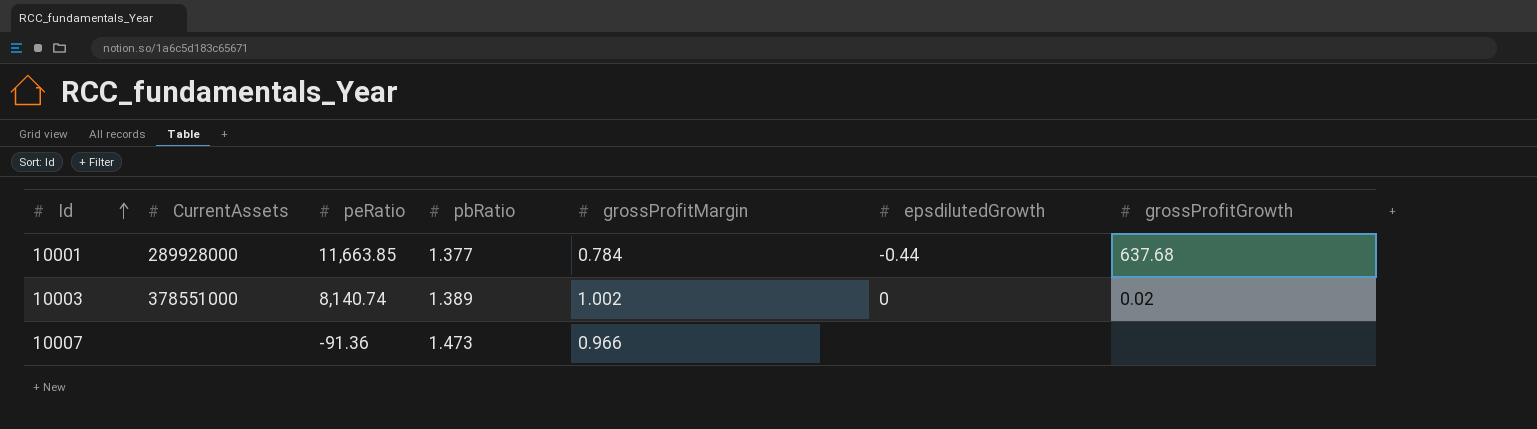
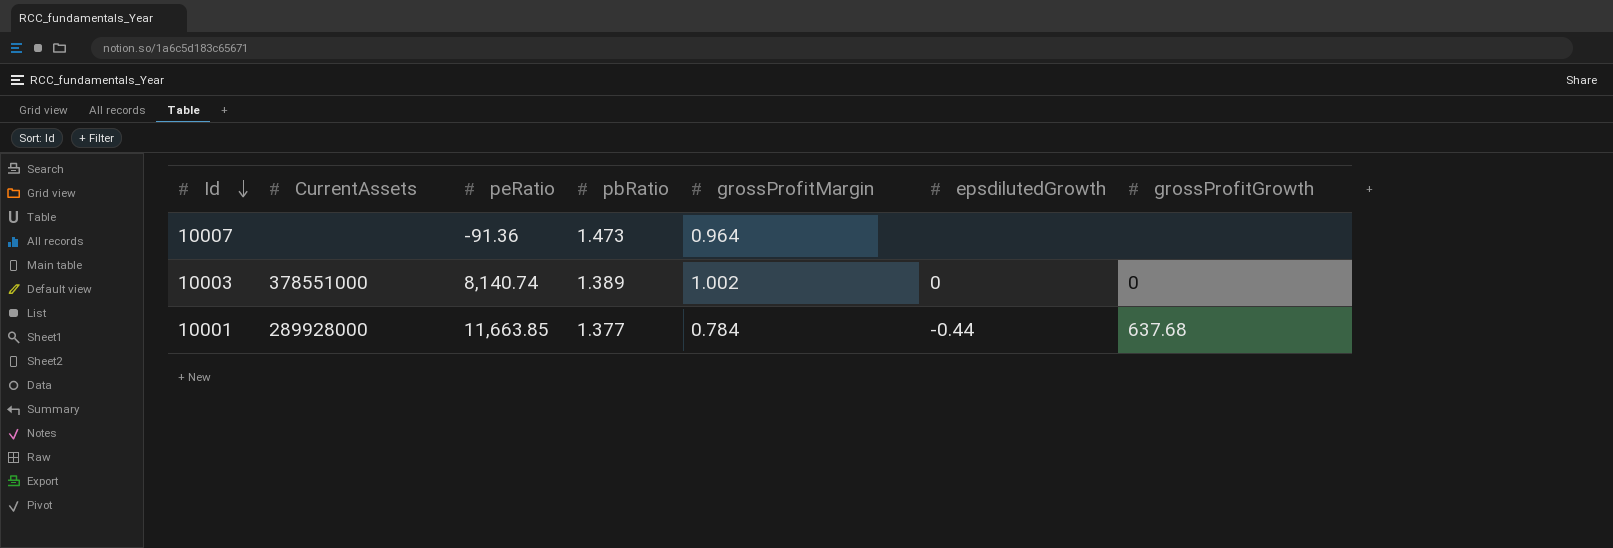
row order: Id ascending -> Id descending
10007 | grossProfitMargin: 0.966 -> 0.964
10003 | grossProfitGrowth: 0.02 -> 0

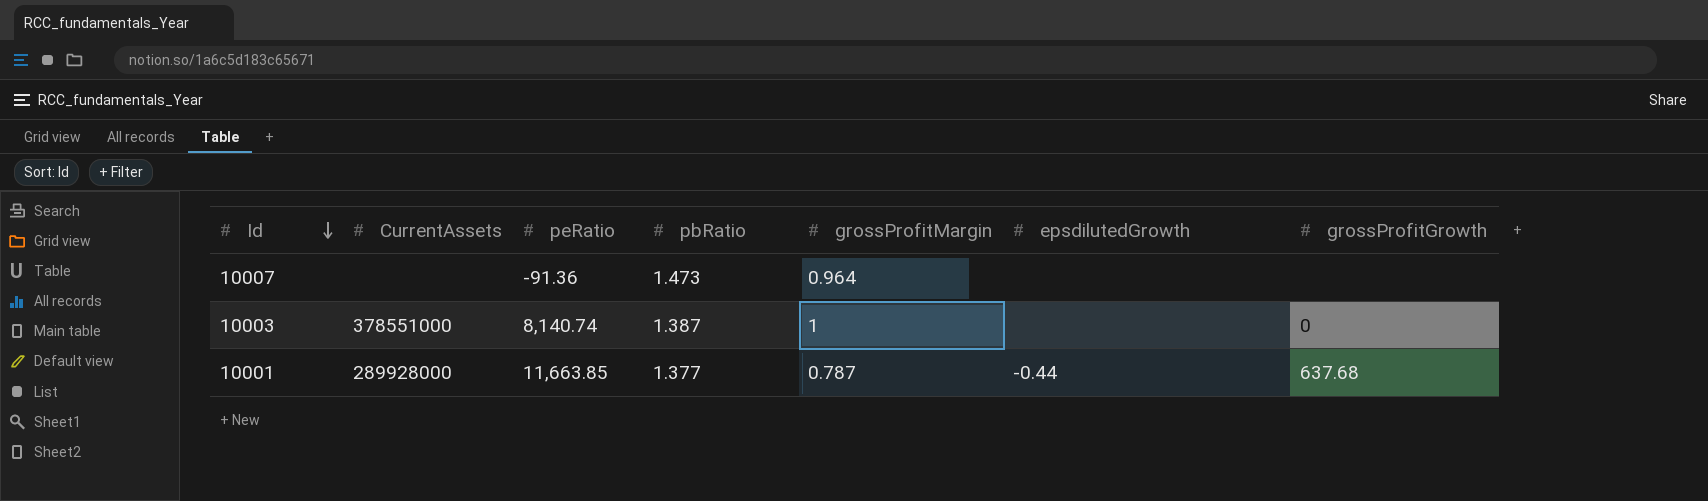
10003 | pbRatio: 1.389 -> 1.387
10003 | grossProfitMargin: 1.002 -> 1
10003 | epsdilutedGrowth: 0 -> none
10001 | grossProfitMargin: 0.784 -> 0.787

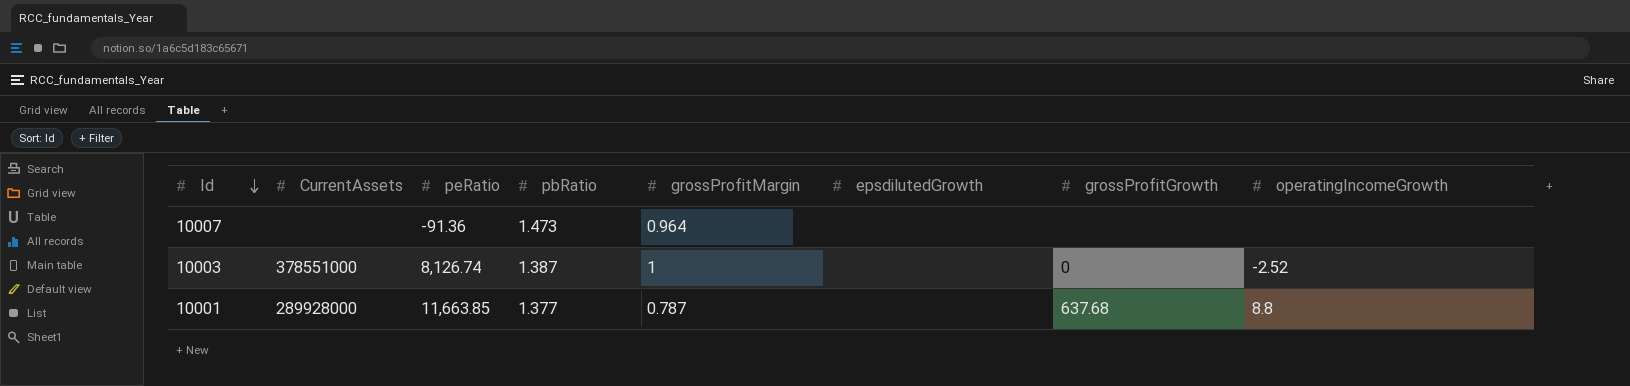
column operatingIncomeGrowth | position: none -> 8
10003 | peRatio: 8,140.74 -> 8,126.74
10001 | epsdilutedGrowth: -0.44 -> none

